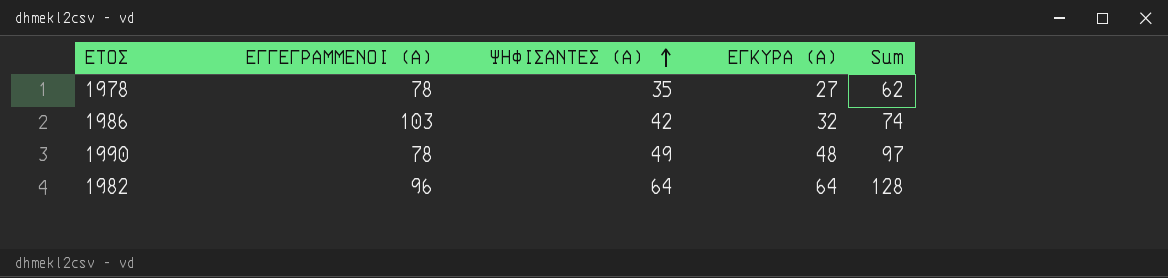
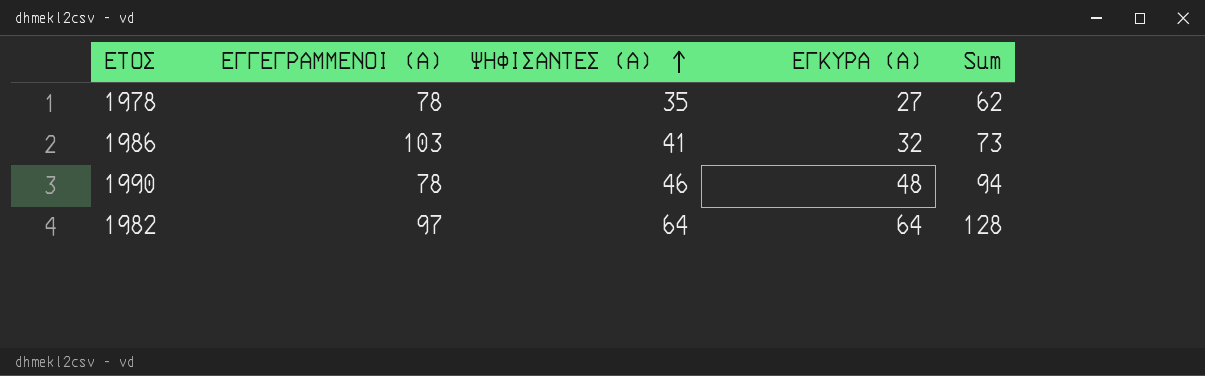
1986 | ΨΗΦΙΣΑΝΤΕΣ (Α): 42 -> 41
1986 | Sum: 74 -> 73
1990 | ΨΗΦΙΣΑΝΤΕΣ (Α): 49 -> 46
1990 | Sum: 97 -> 94
1982 | ΕΓΓΕΓΡΑΜΜΕΝΟΙ (Α): 96 -> 97

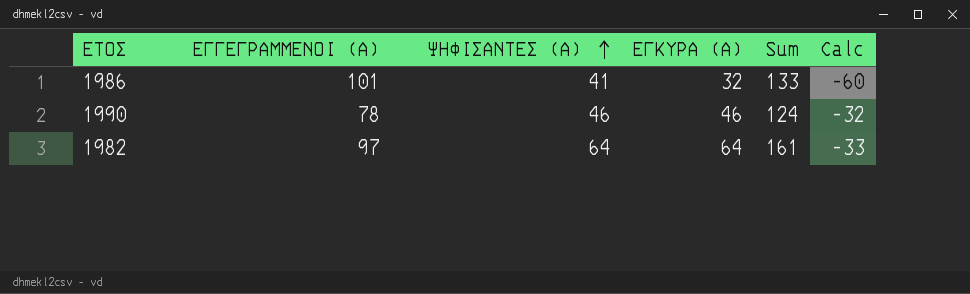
column Sum | formula: [ΨΗΦΙΣΑΝΤΕΣ (Α)] + [ΕΓΚΥΡΑ (Α)] -> [ΕΓΓΕΓΡΑΜΜΕΝΟΙ (Α)] + [ΕΓΚΥΡΑ (Α)]
column Calc | formula: none -> [ΨΗΦΙΣΑΝΤΕΣ (Α)] - [ΕΓΓΕΓΡΑΜΜΕΝΟΙ (Α)]
row 1978: 78 | 35 | 27 | 62 -> none
1986 | ΕΓΓΕΓΡΑΜΜΕΝΟΙ (Α): 103 -> 101
1990 | ΕΓΚΥΡΑ (Α): 48 -> 46

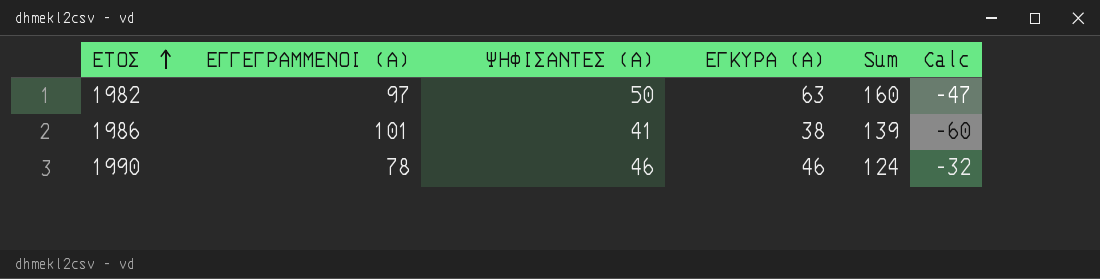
row order: ΨΗΦΙΣΑΝΤΕΣ (Α) ascending -> ΕΤΟΣ ascending
1982 | ΨΗΦΙΣΑΝΤΕΣ (Α): 64 -> 50
1982 | ΕΓΚΥΡΑ (Α): 64 -> 63
1982 | Sum: 161 -> 160
1982 | Calc: -33 -> -47
1986 | ΕΓΚΥΡΑ (Α): 32 -> 38
1986 | Sum: 133 -> 139

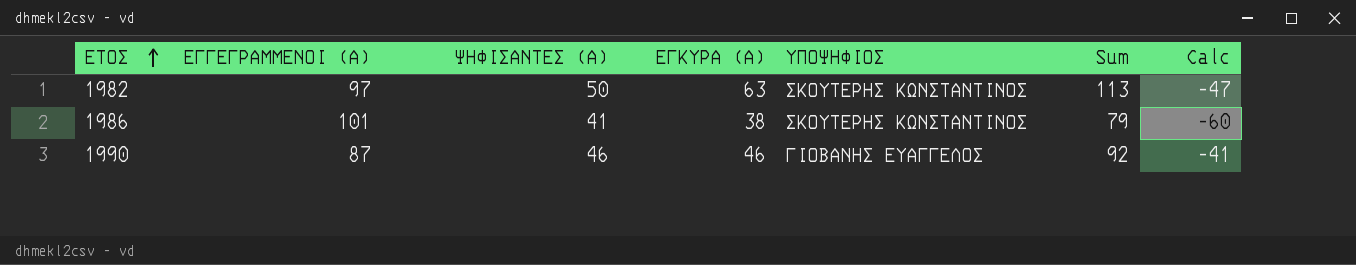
column ΥΠΟΨΗΦΙΟΣ | position: none -> 5
column Sum | formula: [ΕΓΓΕΓΡΑΜΜΕΝΟΙ (Α)] + [ΕΓΚΥΡΑ (Α)] -> [ΨΗΦΙΣΑΝΤΕΣ (Α)] + [ΕΓΚΥΡΑ (Α)]
1990 | ΕΓΓΕΓΡΑΜΜΕΝΟΙ (Α): 78 -> 87
1990 | Calc: -32 -> -41

